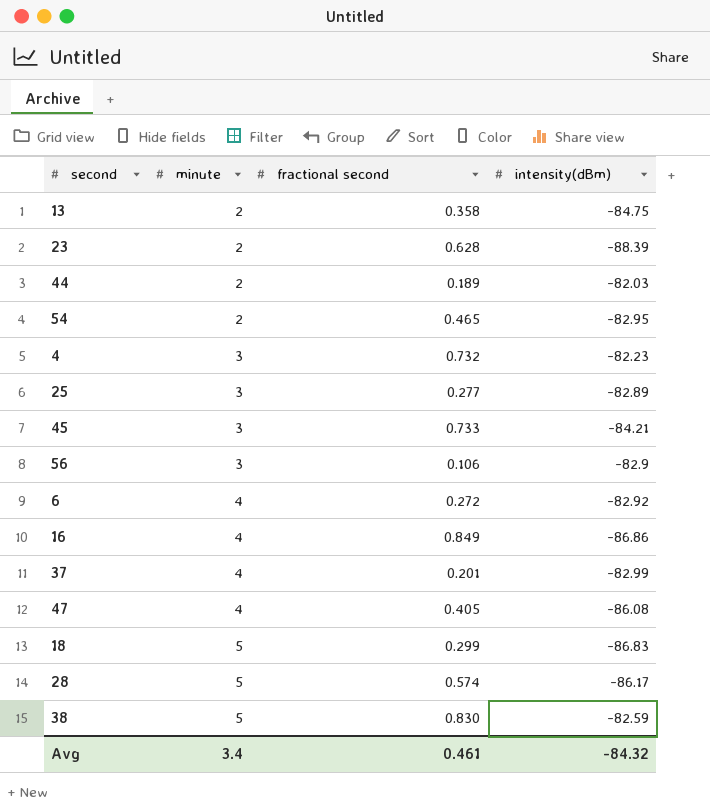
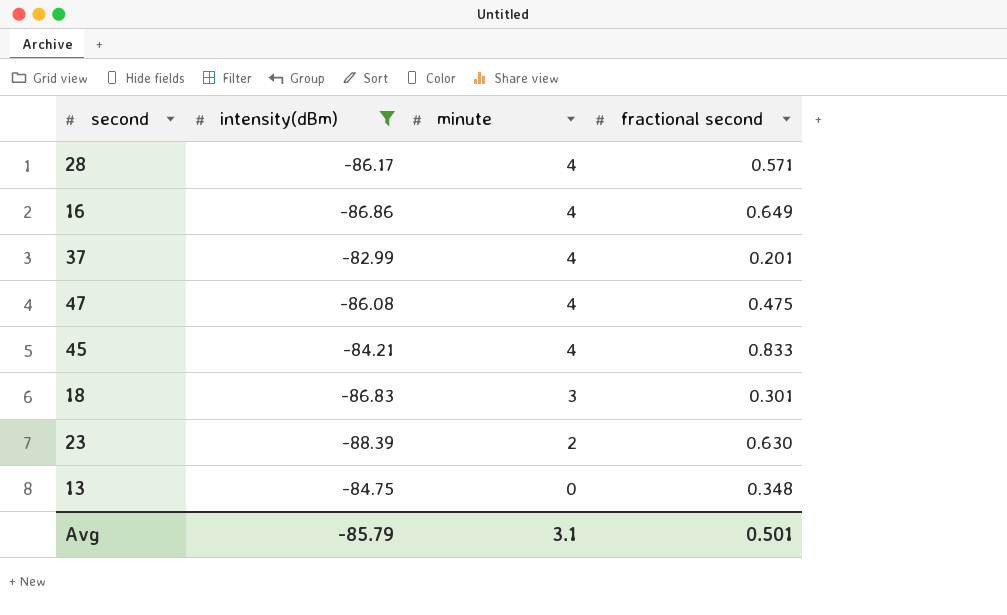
filter: none -> intensity(dBm) <= -82.99
row order: minute ascending -> minute descending
column intensity(dBm) | position: 4 -> 2
28 | minute: 5 -> 4
28 | fractional second: 0.574 -> 0.571
16 | fractional second: 0.849 -> 0.649
47 | fractional second: 0.405 -> 0.475
45 | minute: 3 -> 4
45 | fractional second: 0.733 -> 0.833
18 | minute: 5 -> 3
18 | fractional second: 0.299 -> 0.301
23 | fractional second: 0.628 -> 0.630
13 | minute: 2 -> 0
13 | fractional second: 0.358 -> 0.348
Avg | intensity(dBm): -84.32 -> -85.79
Avg | minute: 3.4 -> 3.1
Avg | fractional second: 0.461 -> 0.501

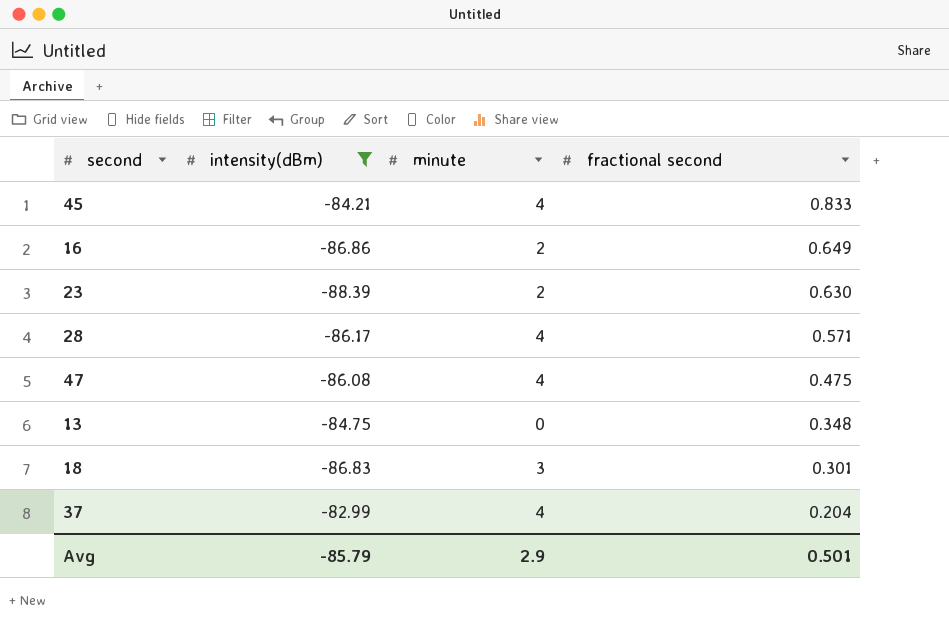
row order: minute descending -> fractional second descending
16 | minute: 4 -> 2
37 | fractional second: 0.201 -> 0.204
Avg | minute: 3.1 -> 2.9

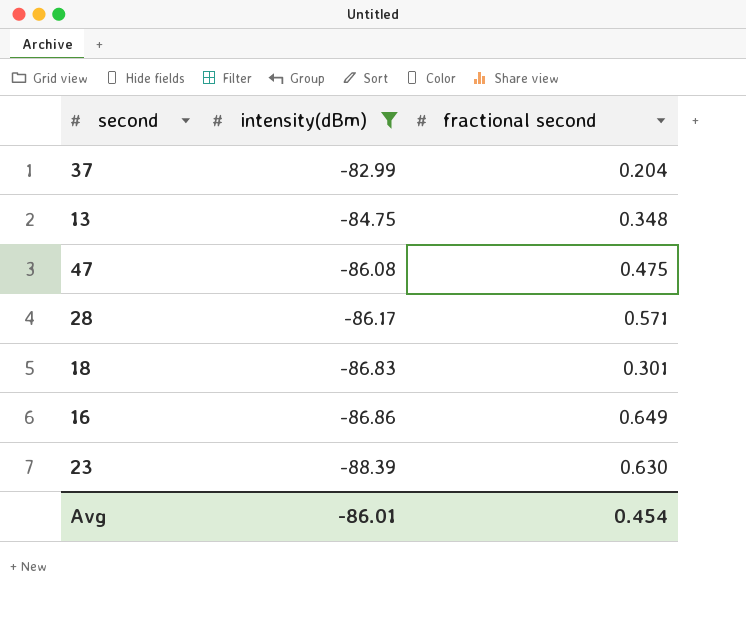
row order: fractional second descending -> intensity(dBm) descending
column minute | position: 3 -> none
row 45: -84.21 | 4 | 0.833 -> none
Avg | intensity(dBm): -85.79 -> -86.01
Avg | fractional second: 0.501 -> 0.454

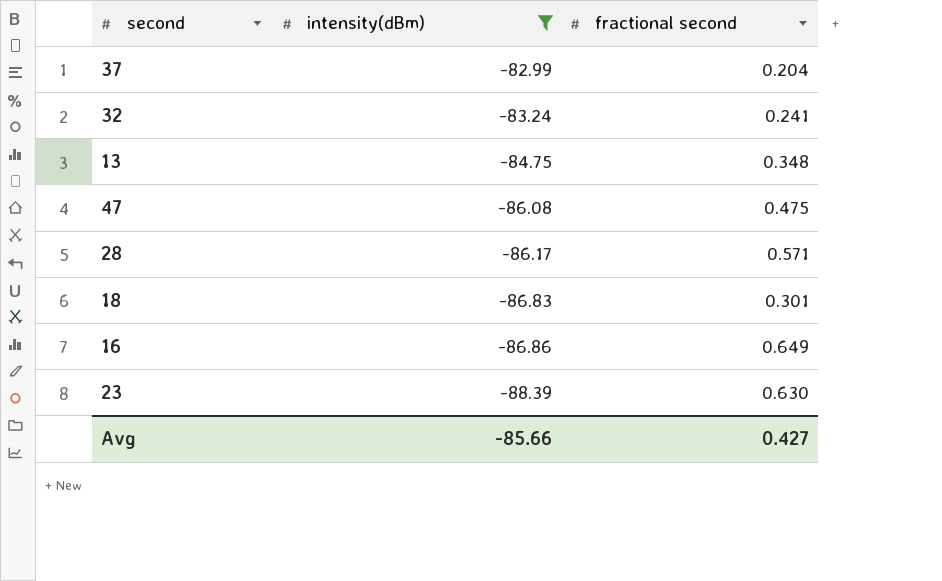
row 32: none -> -83.24 | 0.241
Avg | intensity(dBm): -86.01 -> -85.66
Avg | fractional second: 0.454 -> 0.427

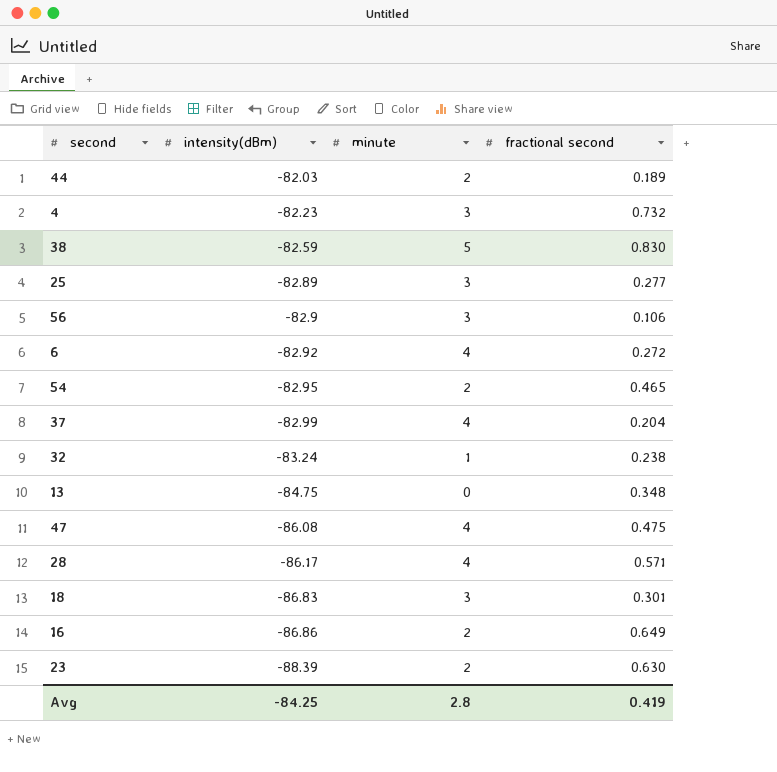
filter: intensity(dBm) <= -82.99 -> none
column minute | position: none -> 3
32 | fractional second: 0.241 -> 0.238
Avg | intensity(dBm): -85.66 -> -84.25
Avg | fractional second: 0.427 -> 0.419

